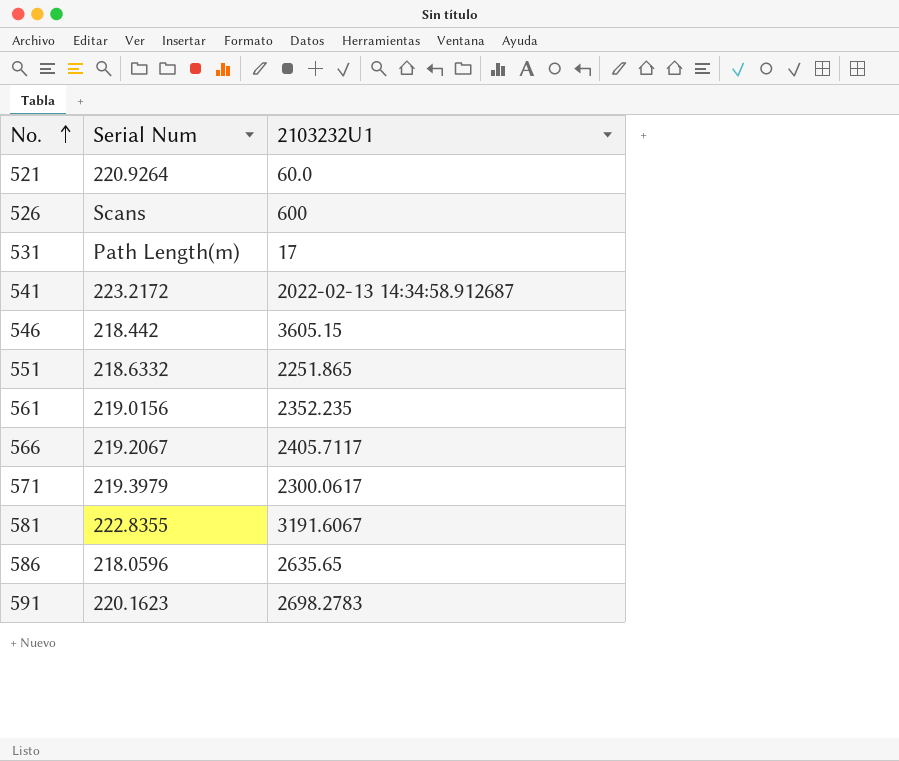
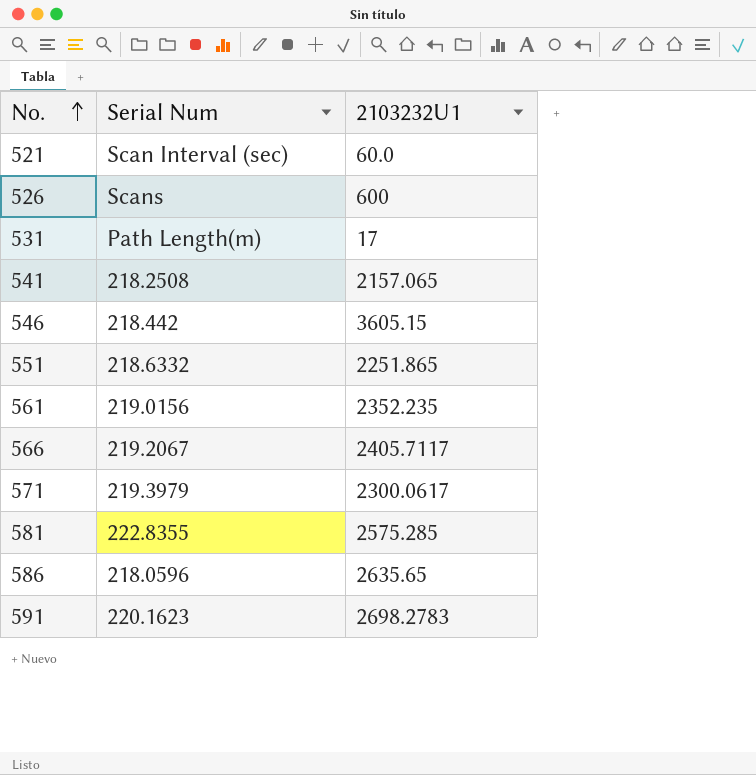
521 | Serial Num: 220.9264 -> Scan Interval (sec)
541 | Serial Num: 223.2172 -> 218.2508
541 | 2103232U1: 2022-02-13 14:34:58.912687 -> 2157.065
581 | 2103232U1: 3191.6067 -> 2575.285

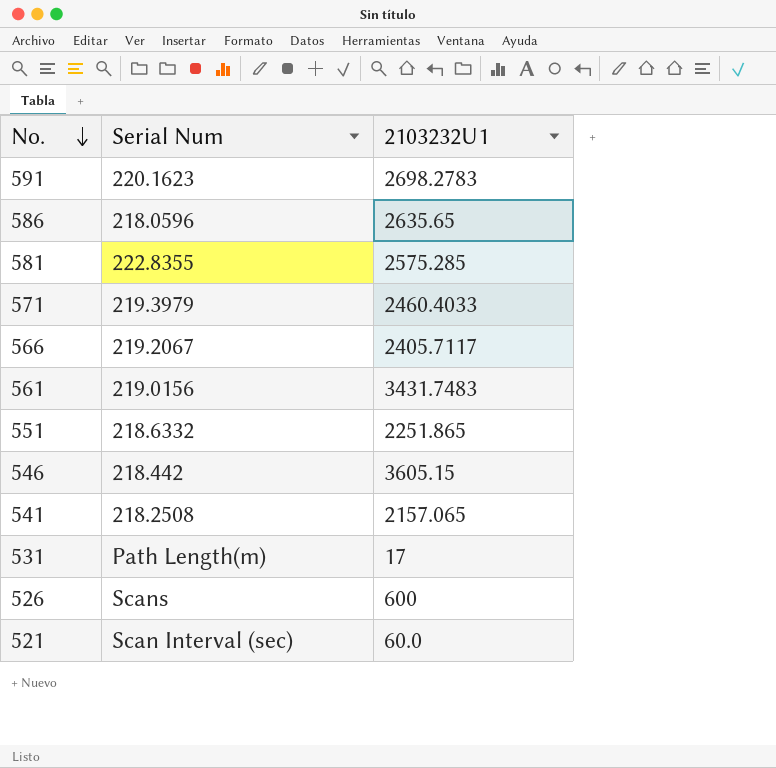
row order: No. ascending -> No. descending
571 | 2103232U1: 2300.0617 -> 2460.4033
561 | 2103232U1: 2352.235 -> 3431.7483

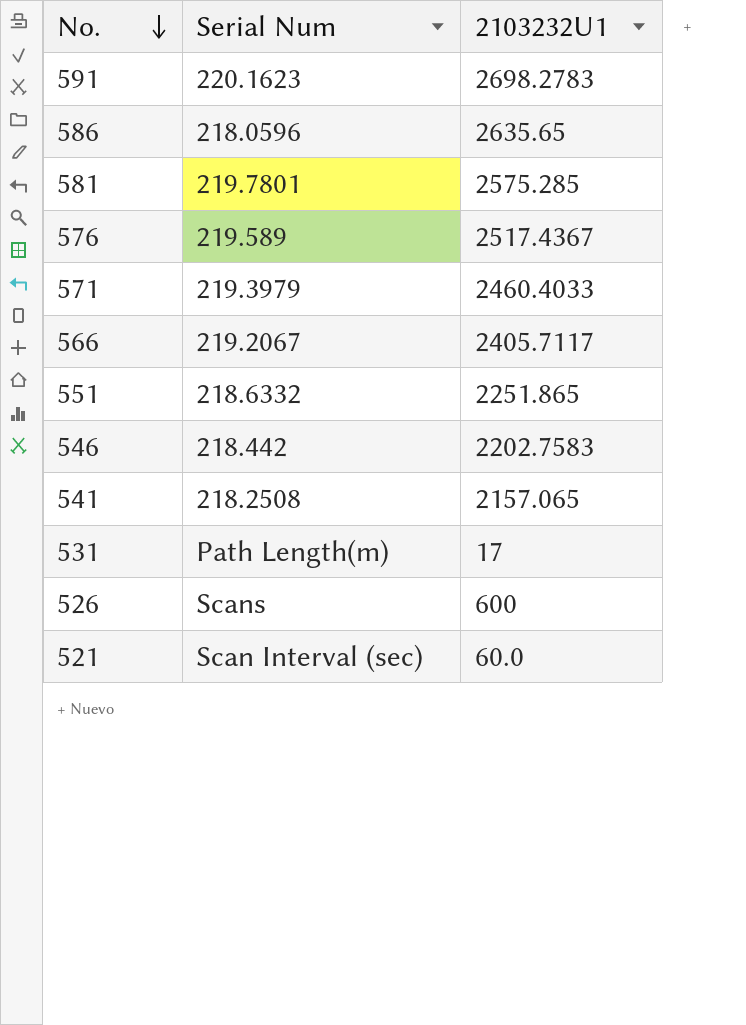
row 561: 219.0156 | 3431.7483 -> none
581 | Serial Num: 222.8355 -> 219.7801
row 576: none -> 219.589 | 2517.4367
546 | 2103232U1: 3605.15 -> 2202.7583

